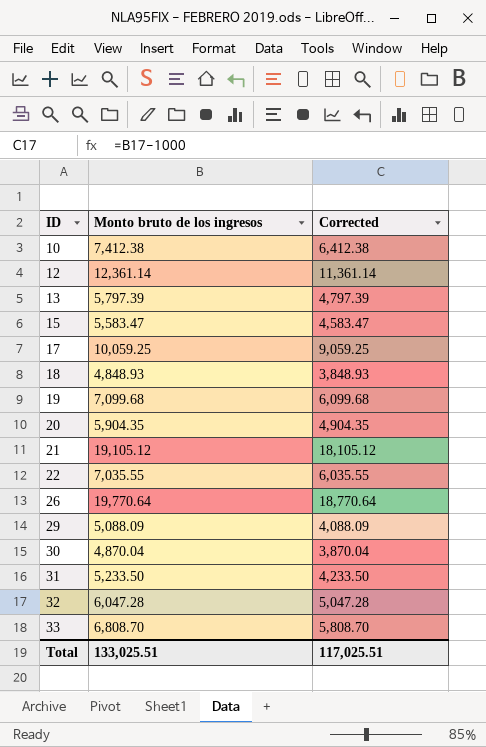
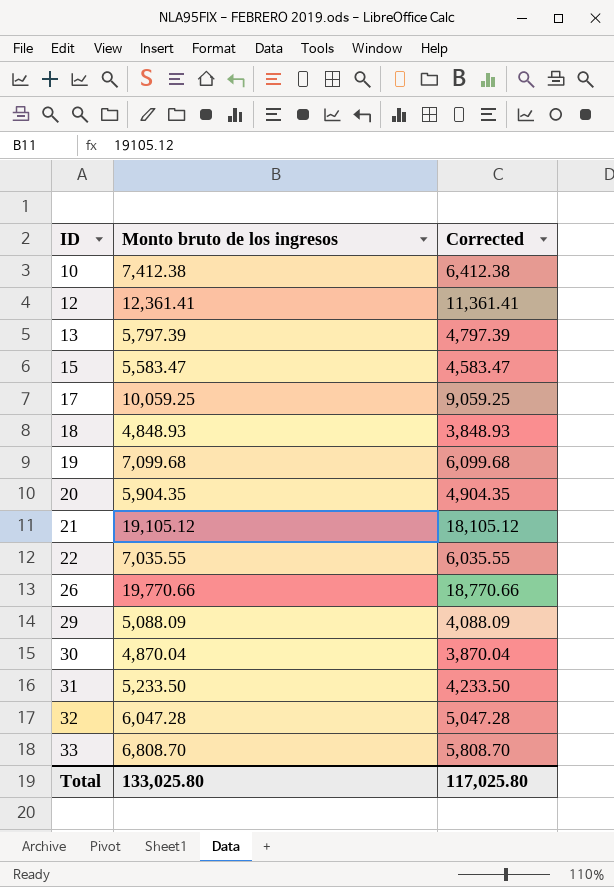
12 | Monto bruto de los ingresos: 12,361.14 -> 12,361.41
12 | Corrected: 11,361.14 -> 11,361.41
26 | Monto bruto de los ingresos: 19,770.64 -> 19,770.66
26 | Corrected: 18,770.64 -> 18,770.66
Total | Monto bruto de los ingresos: 133,025.51 -> 133,025.80
Total | Corrected: 117,025.51 -> 117,025.80

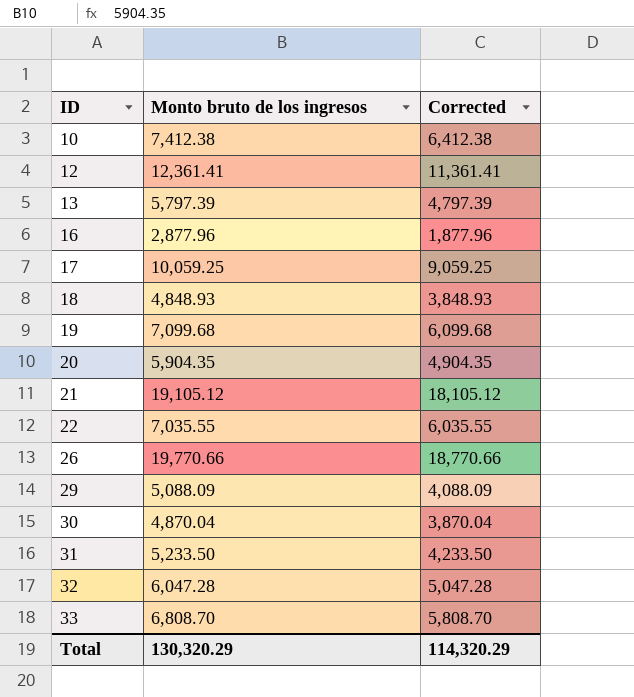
row 15: 5,583.47 | 4,583.47 -> none
row 16: none -> 2,877.96 | 1,877.96
Total | Monto bruto de los ingresos: 133,025.80 -> 130,320.29
Total | Corrected: 117,025.80 -> 114,320.29

